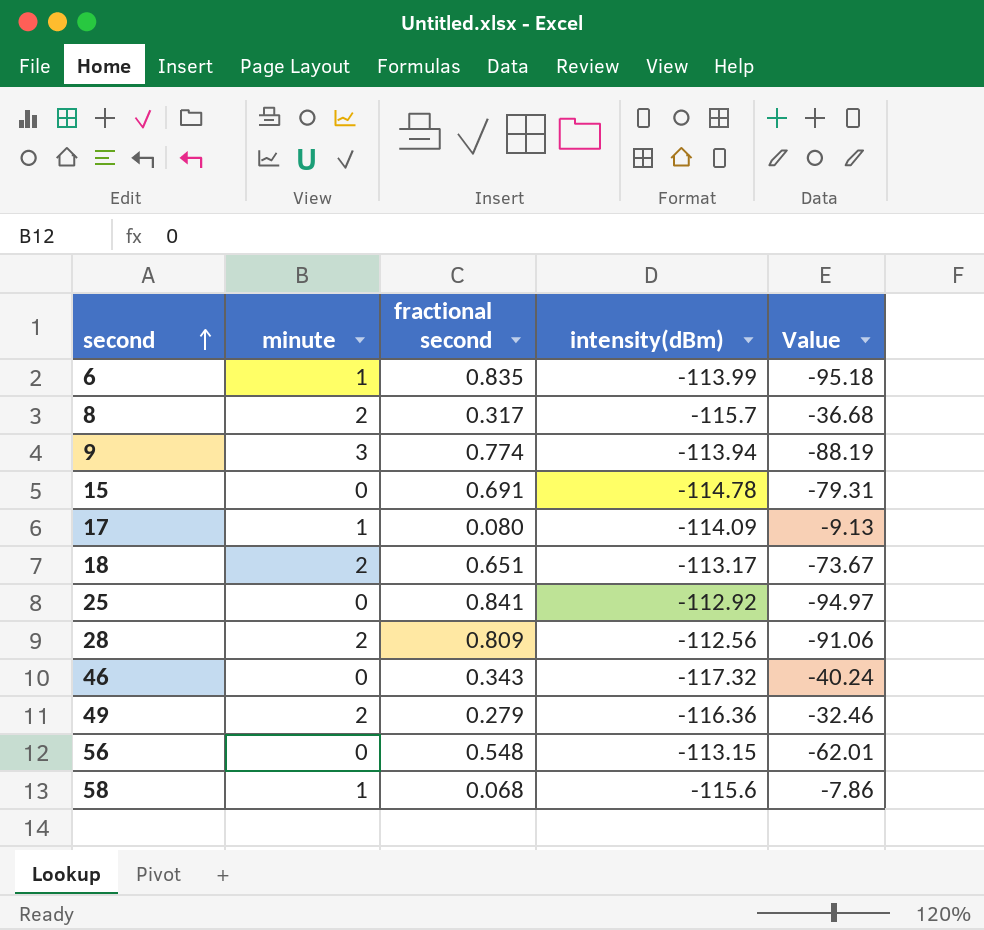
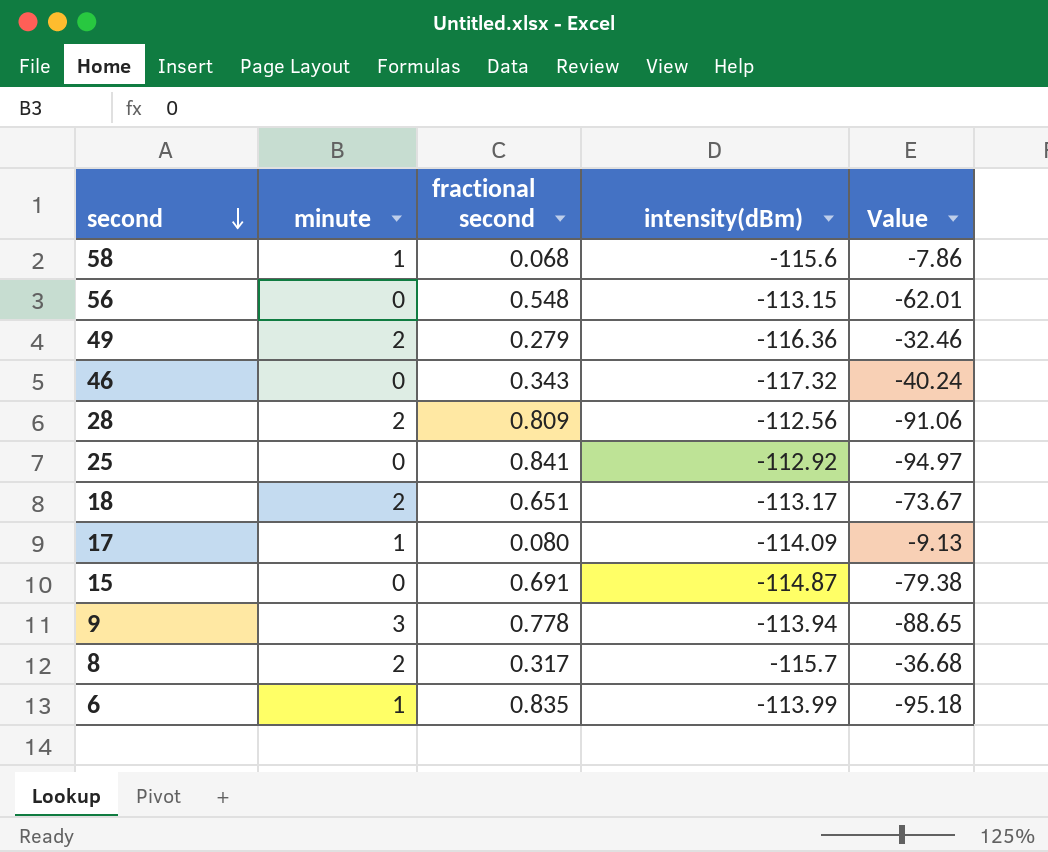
row order: second ascending -> second descending
15 | intensity(dBm): -114.78 -> -114.87
15 | Value: -79.31 -> -79.38
9 | fractional second: 0.774 -> 0.778
9 | Value: -88.19 -> -88.65

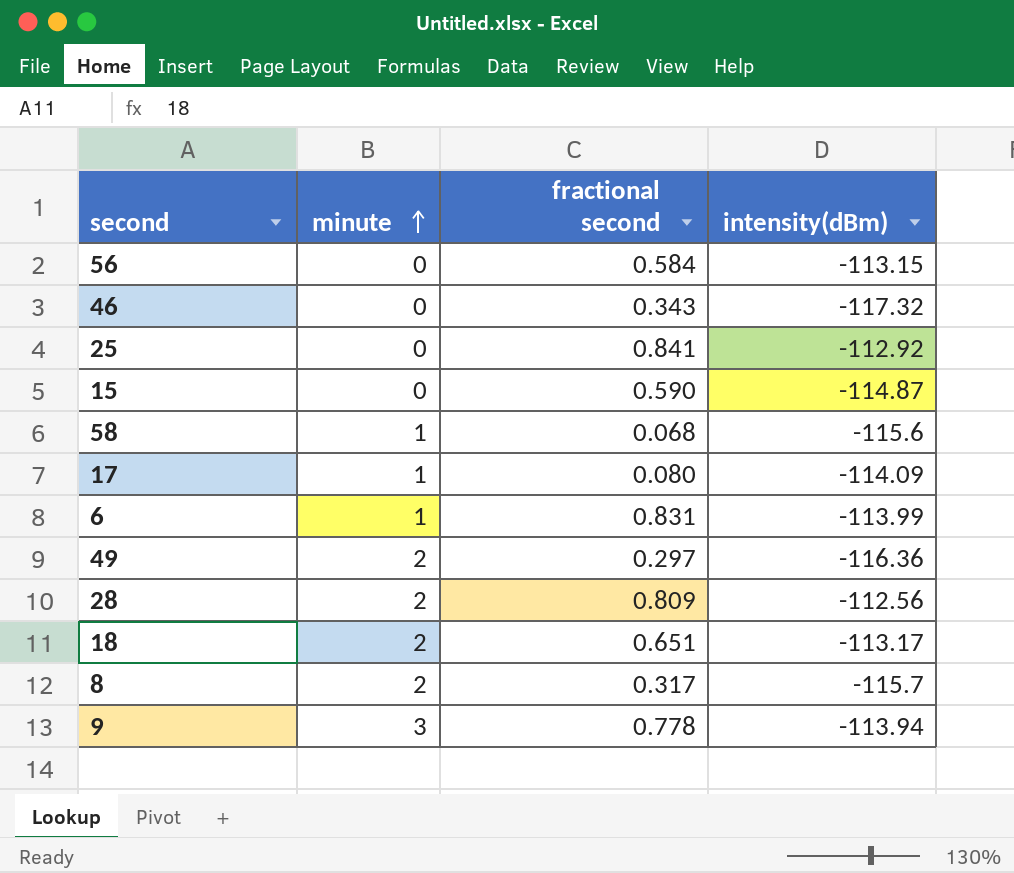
row order: second descending -> minute ascending
column Value | formula: [fractional second] * [intensity(dBm)] -> none
56 | fractional second: 0.548 -> 0.584
15 | fractional second: 0.691 -> 0.590
6 | fractional second: 0.835 -> 0.831
49 | fractional second: 0.279 -> 0.297

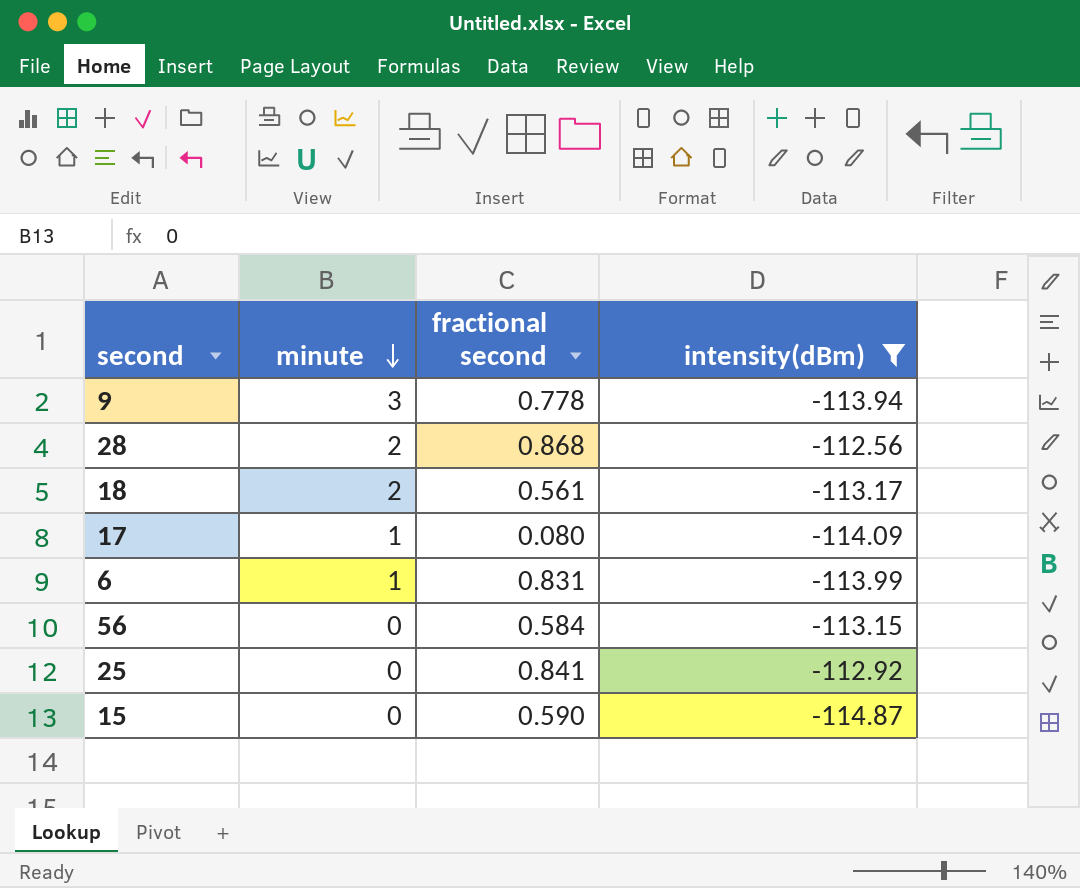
filter: none -> intensity(dBm) >= -114.87
row order: minute ascending -> minute descending
28 | fractional second: 0.809 -> 0.868
18 | fractional second: 0.651 -> 0.561

